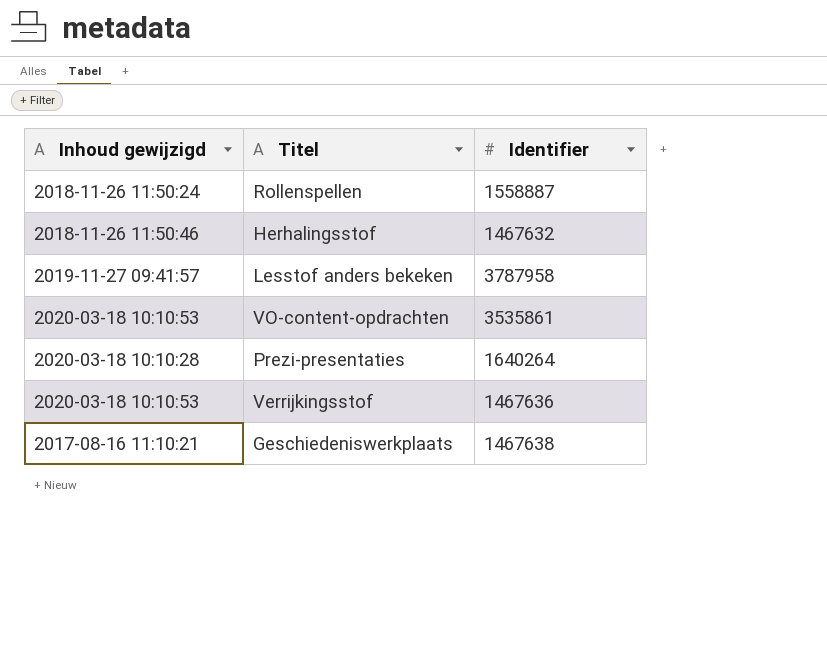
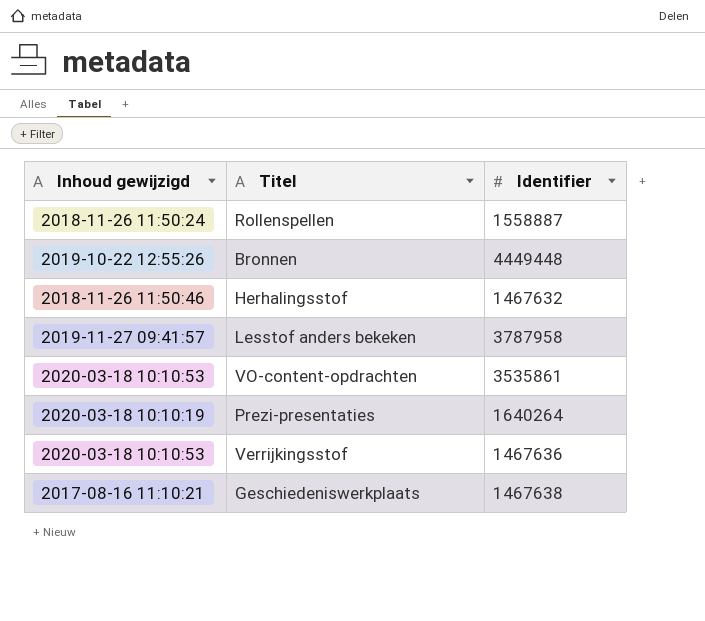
row Bronnen: none -> 2019-10-22 12:55:26 | 4449448
Prezi-presentaties | Inhoud gewijzigd: 2020-03-18 10:10:28 -> 2020-03-18 10:10:19

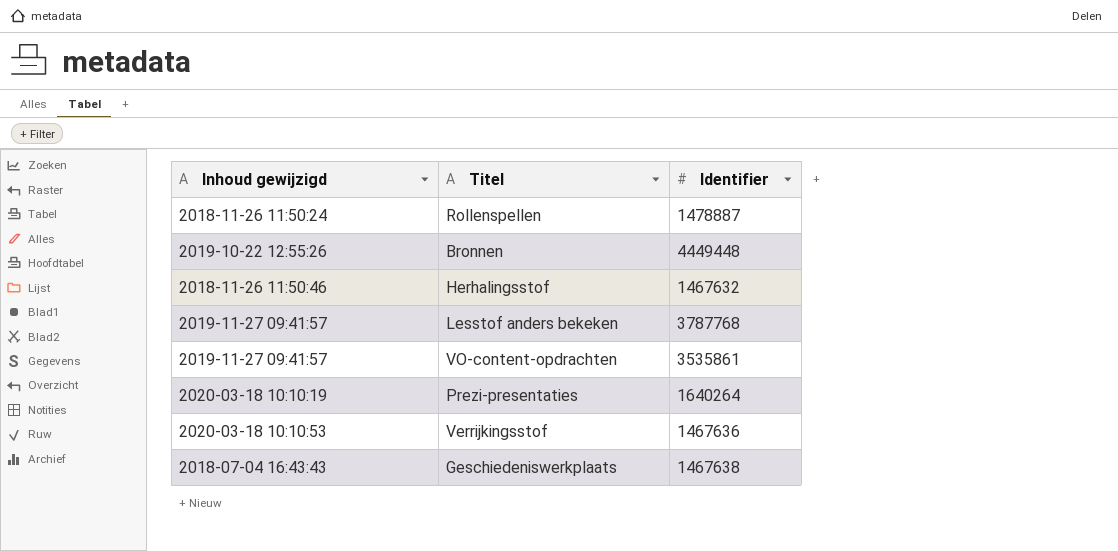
Rollenspellen | Identifier: 1558887 -> 1478887
Lesstof anders bekeken | Identifier: 3787958 -> 3787768
VO-content-opdrachten | Inhoud gewijzigd: 2020-03-18 10:10:53 -> 2019-11-27 09:41:57
Geschiedeniswerkplaats | Inhoud gewijzigd: 2017-08-16 11:10:21 -> 2018-07-04 16:43:43

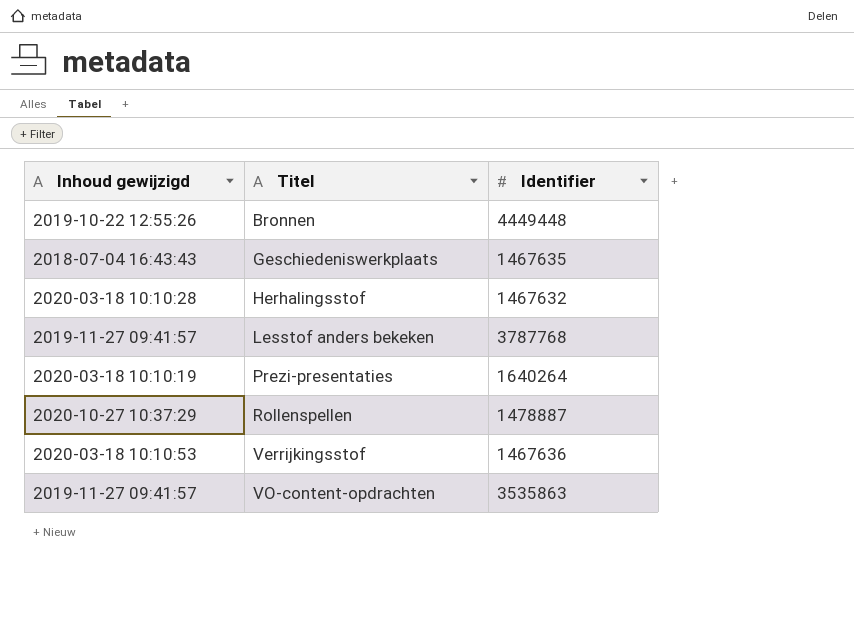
row order: none -> Titel ascending
Geschiedeniswerkplaats | Identifier: 1467638 -> 1467635
Herhalingsstof | Inhoud gewijzigd: 2018-11-26 11:50:46 -> 2020-03-18 10:10:28
Rollenspellen | Inhoud gewijzigd: 2018-11-26 11:50:24 -> 2020-10-27 10:37:29
VO-content-opdrachten | Identifier: 3535861 -> 3535863

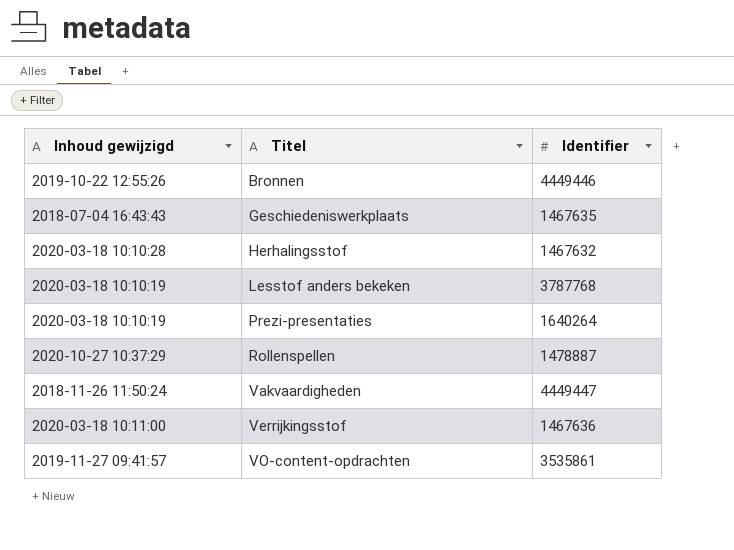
Bronnen | Identifier: 4449448 -> 4449446
Lesstof anders bekeken | Inhoud gewijzigd: 2019-11-27 09:41:57 -> 2020-03-18 10:10:19
row Vakvaardigheden: none -> 2018-11-26 11:50:24 | 4449447
Verrijkingsstof | Inhoud gewijzigd: 2020-03-18 10:10:53 -> 2020-03-18 10:11:00
VO-content-opdrachten | Identifier: 3535863 -> 3535861

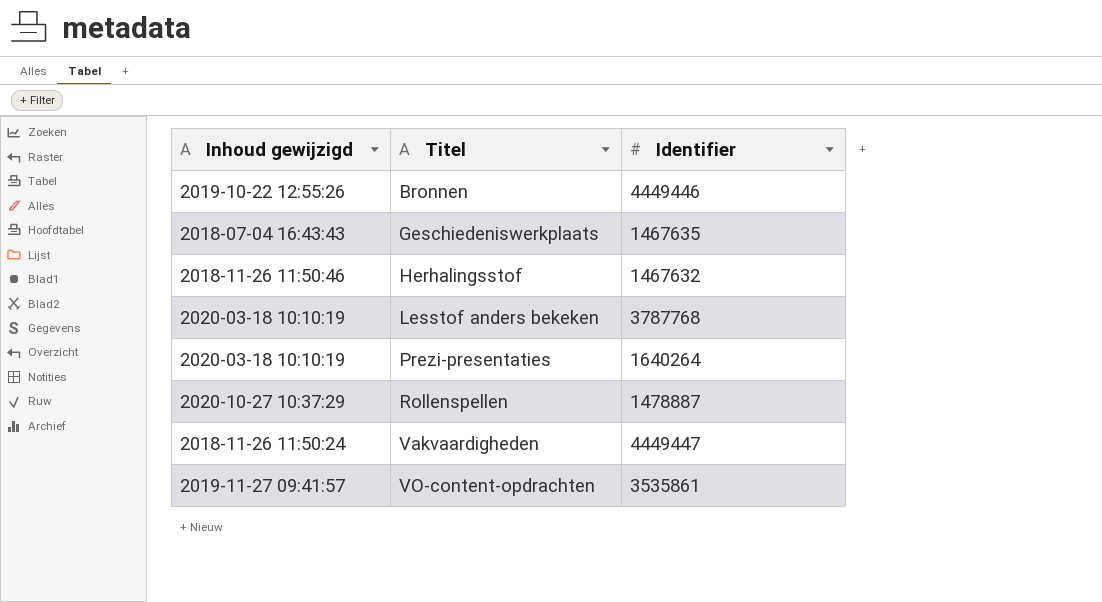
row Verrijkingsstof: 2020-03-18 10:11:00 | 1467636 -> none
Herhalingsstof | Inhoud gewijzigd: 2020-03-18 10:10:28 -> 2018-11-26 11:50:46

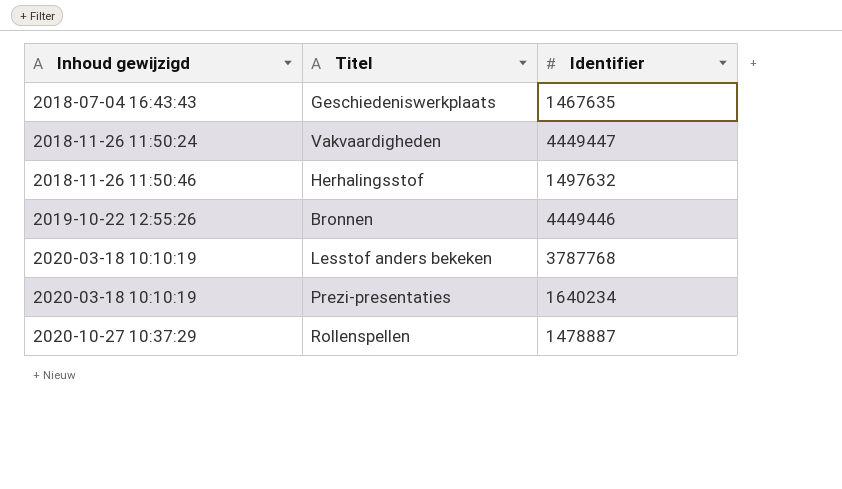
row order: Titel ascending -> Inhoud gewijzigd ascending
row VO-content-opdrachten: 2019-11-27 09:41:57 | 3535861 -> none
Herhalingsstof | Identifier: 1467632 -> 1497632
Prezi-presentaties | Identifier: 1640264 -> 1640234

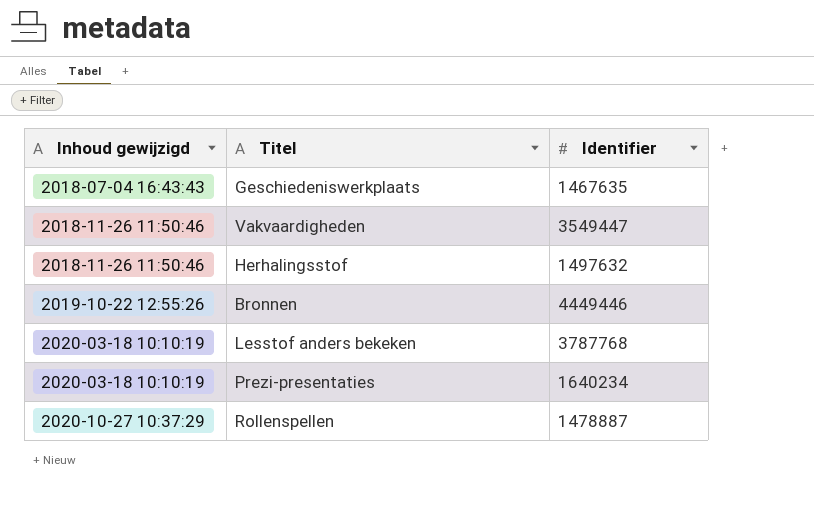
Vakvaardigheden | Inhoud gewijzigd: 2018-11-26 11:50:24 -> 2018-11-26 11:50:46
Vakvaardigheden | Identifier: 4449447 -> 3549447

